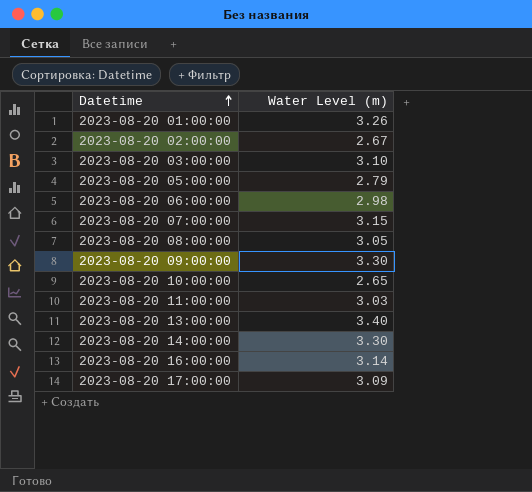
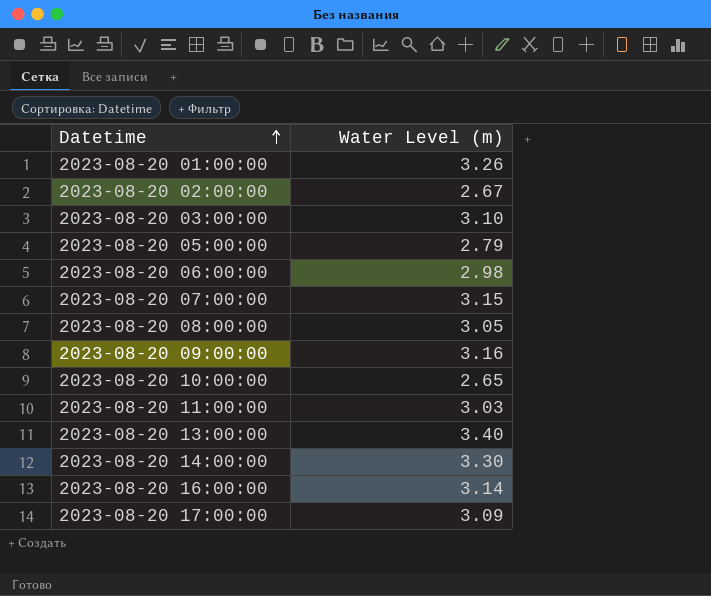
2023-08-20 09:00:00 | Water Level (m): 3.30 -> 3.16

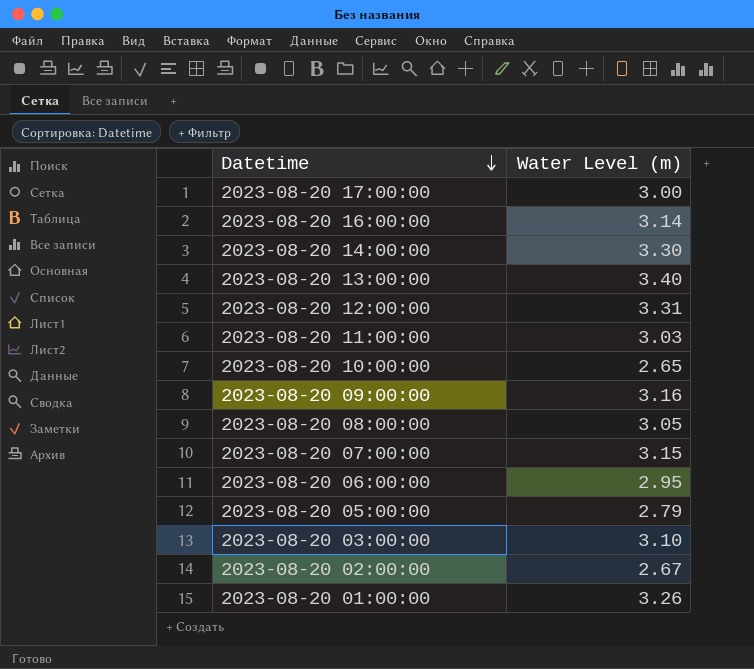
row order: Datetime ascending -> Datetime descending
2023-08-20 17:00:00 | Water Level (m): 3.09 -> 3.00
row 2023-08-20 12:00:00: none -> 3.31
2023-08-20 06:00:00 | Water Level (m): 2.98 -> 2.95

